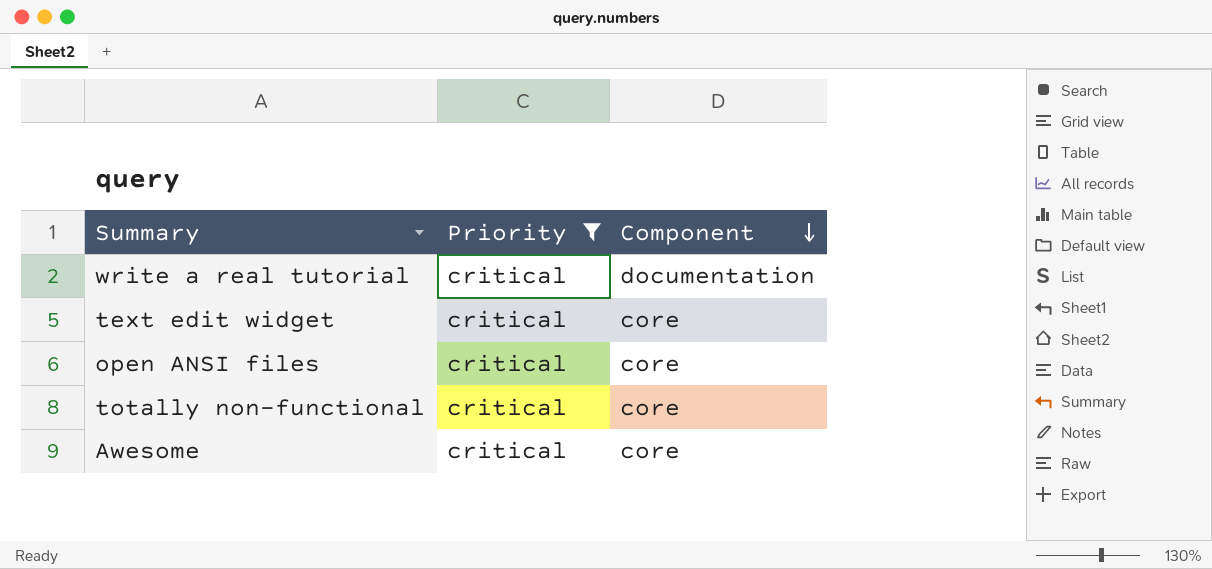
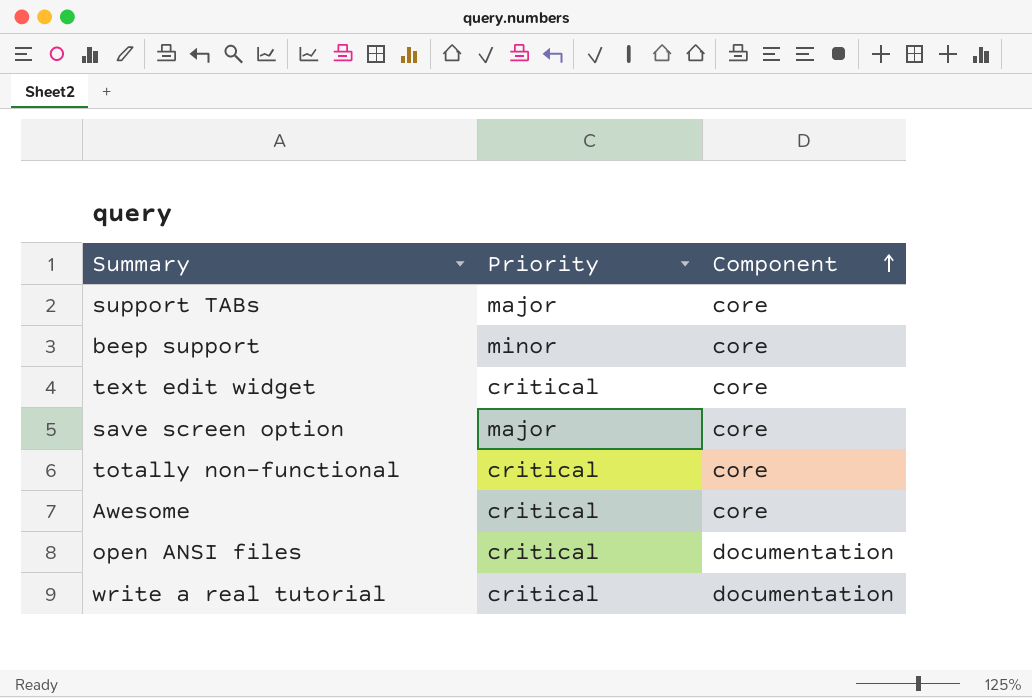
filter: Priority = critical -> none
row order: Component descending -> Component ascending
open ANSI files | Component: core -> documentation

